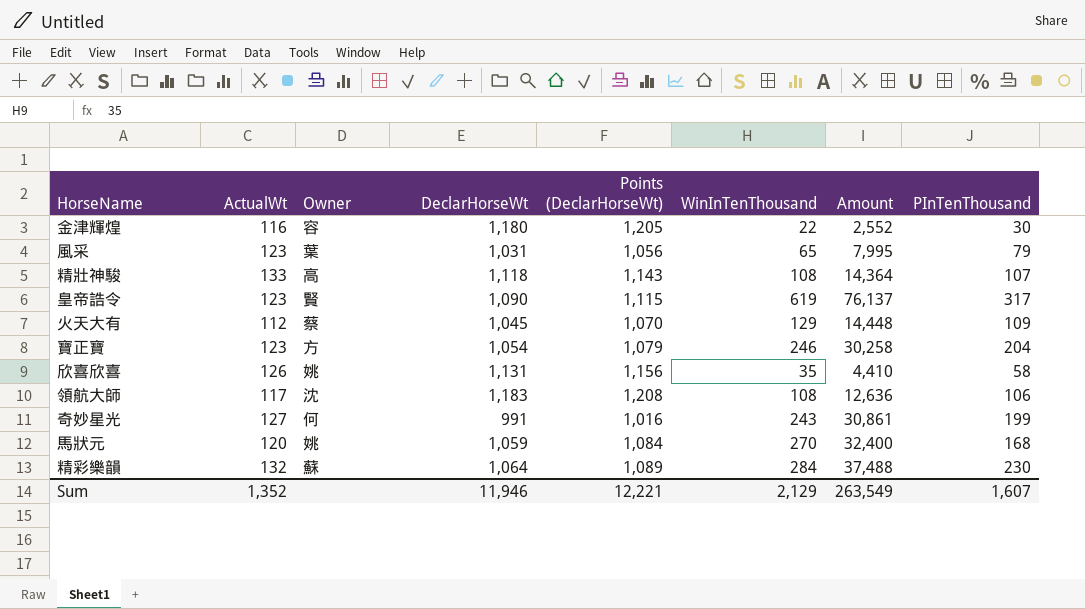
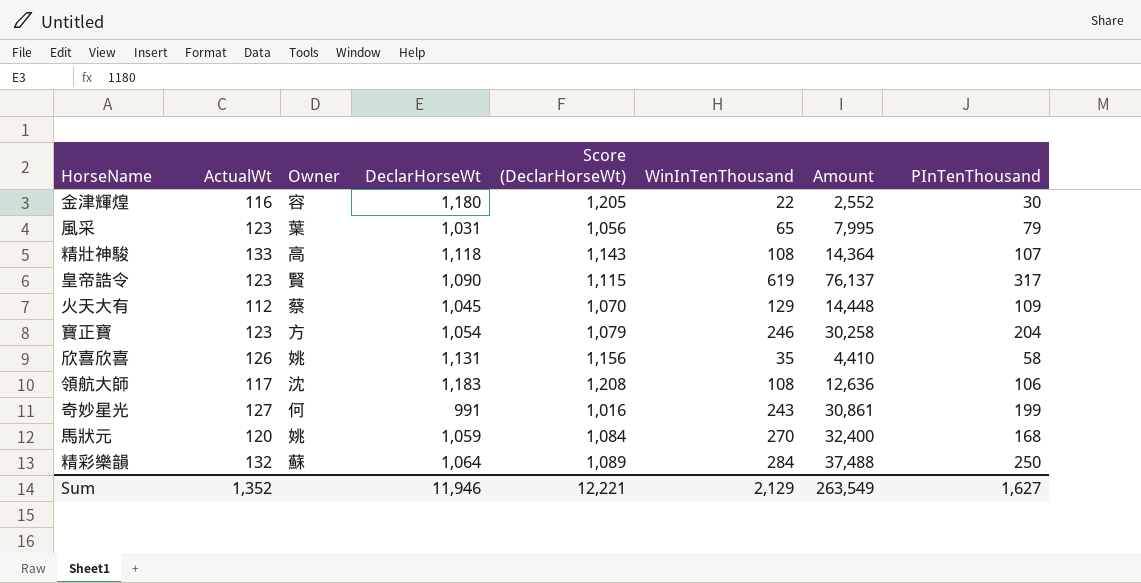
column name: Points (DeclarHorseWt) -> Score (DeclarHorseWt)
精彩樂韻 | PInTenThousand: 230 -> 250
Sum | PInTenThousand: 1,607 -> 1,627

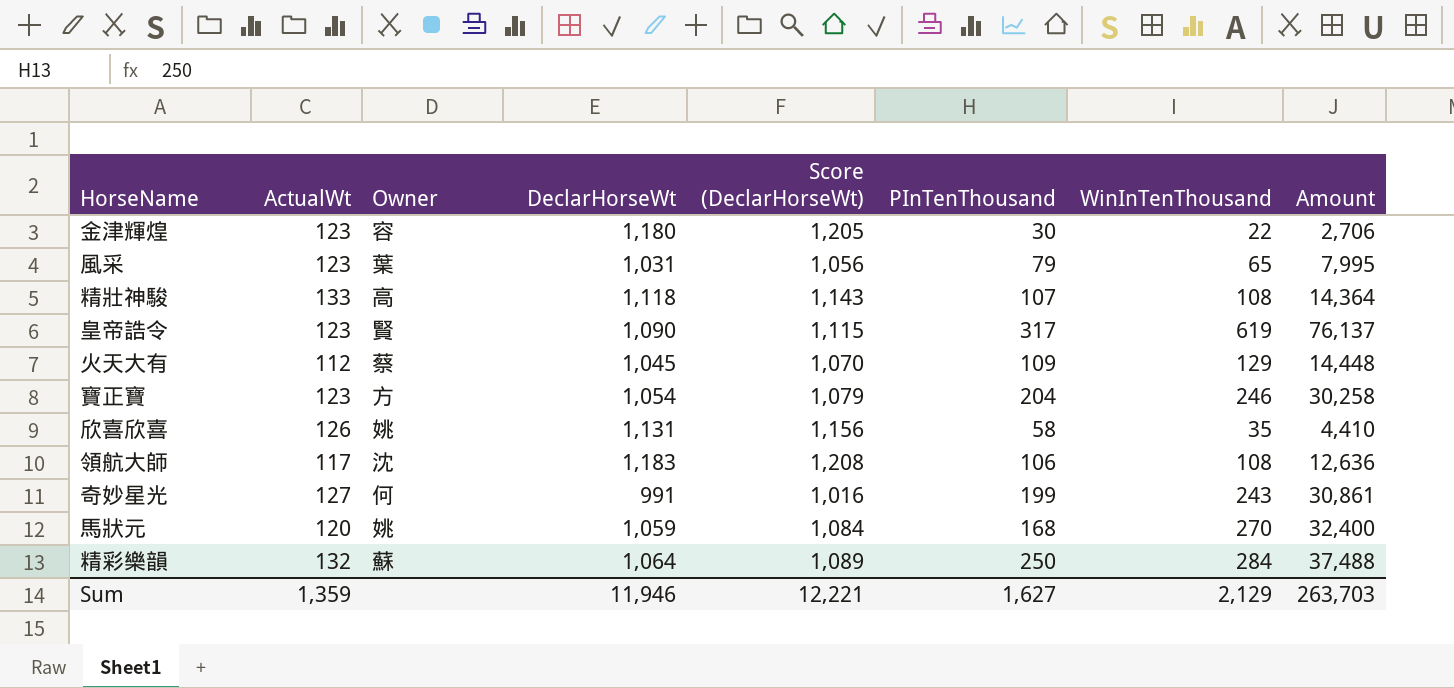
column PInTenThousand | position: 8 -> 6
金津輝煌 | ActualWt: 116 -> 123
金津輝煌 | Amount: 2,552 -> 2,706
Sum | ActualWt: 1,352 -> 1,359
Sum | Amount: 263,549 -> 263,703

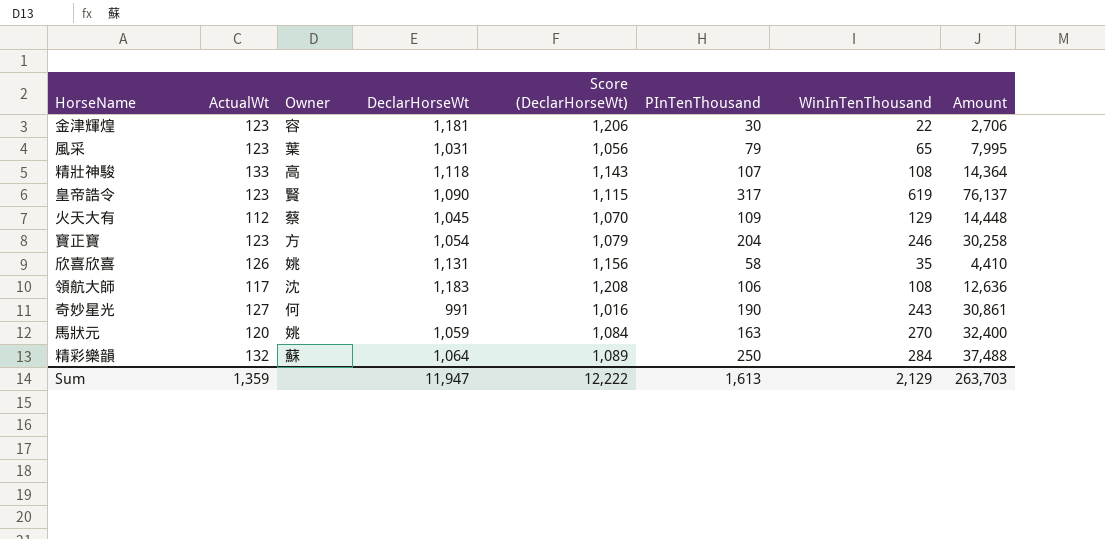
金津輝煌 | DeclarHorseWt: 1,180 -> 1,181
金津輝煌 | Score (DeclarHorseWt): 1,205 -> 1,206
奇妙星光 | PInTenThousand: 199 -> 190
馬狀元 | PInTenThousand: 168 -> 163
Sum | DeclarHorseWt: 11,946 -> 11,947
Sum | Score (DeclarHorseWt): 12,221 -> 12,222
Sum | PInTenThousand: 1,627 -> 1,613

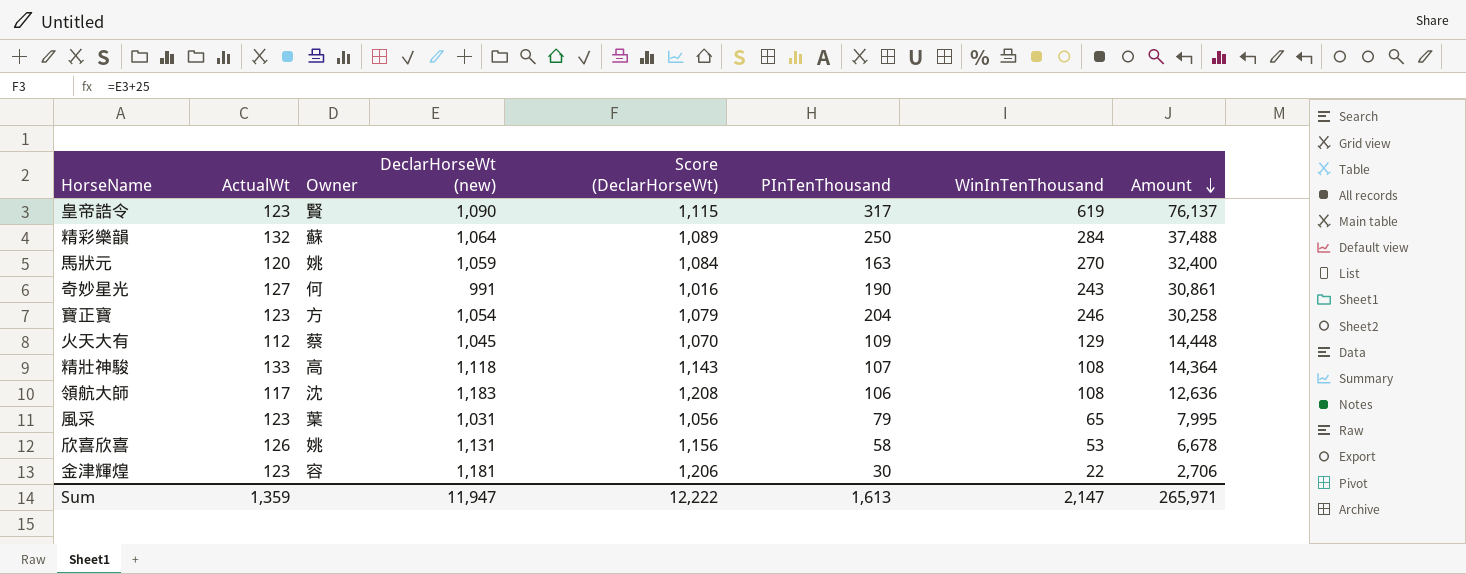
row order: none -> Amount descending
column name: DeclarHorseWt -> DeclarHorseWt (new)
欣喜欣喜 | WinInTenThousand: 35 -> 53
欣喜欣喜 | Amount: 4,410 -> 6,678
Sum | WinInTenThousand: 2,129 -> 2,147
Sum | Amount: 263,703 -> 265,971

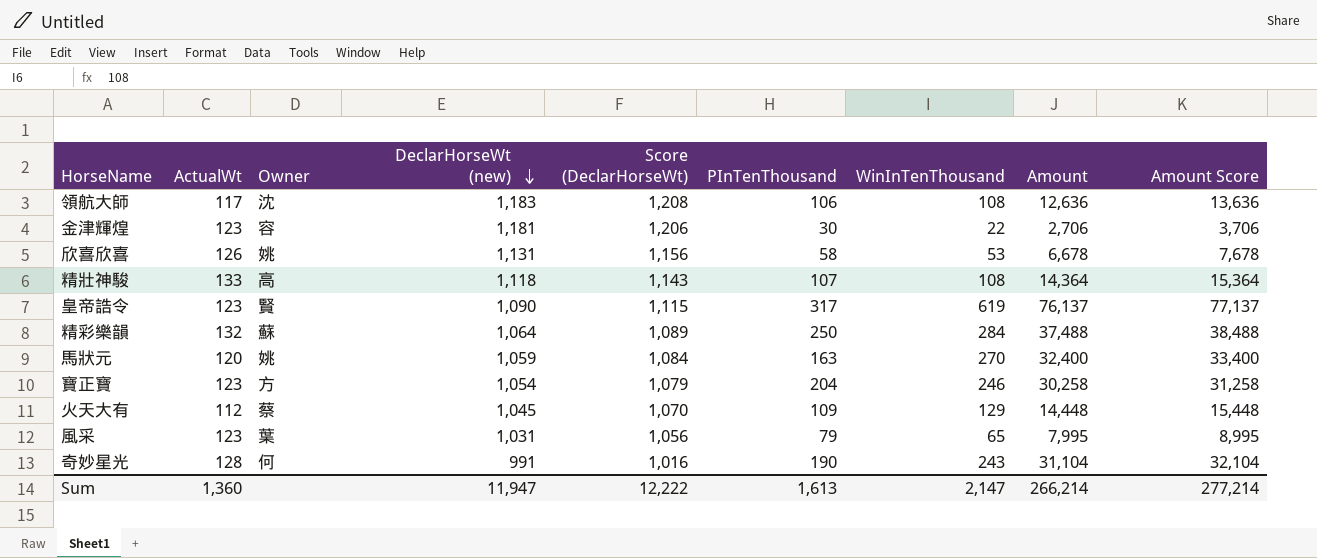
row order: Amount descending -> DeclarHorseWt (new) descending
column Amount Score | formula: none -> [Amount] + 1000
奇妙星光 | ActualWt: 127 -> 128
奇妙星光 | Amount: 30,861 -> 31,104
Sum | ActualWt: 1,359 -> 1,360
Sum | Amount: 265,971 -> 266,214

